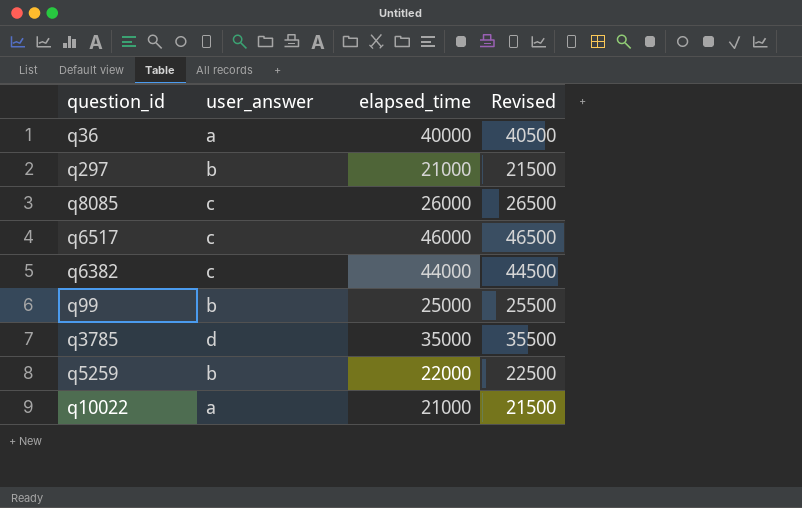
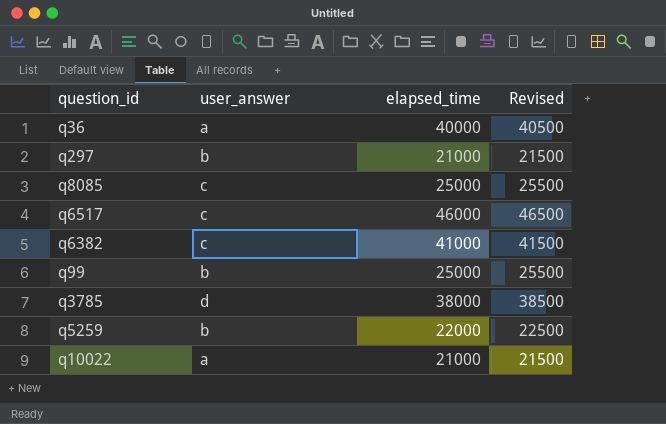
q8085 | elapsed_time: 26000 -> 25000
q8085 | Revised: 26500 -> 25500
q6382 | elapsed_time: 44000 -> 41000
q6382 | Revised: 44500 -> 41500
q3785 | elapsed_time: 35000 -> 38000
q3785 | Revised: 35500 -> 38500

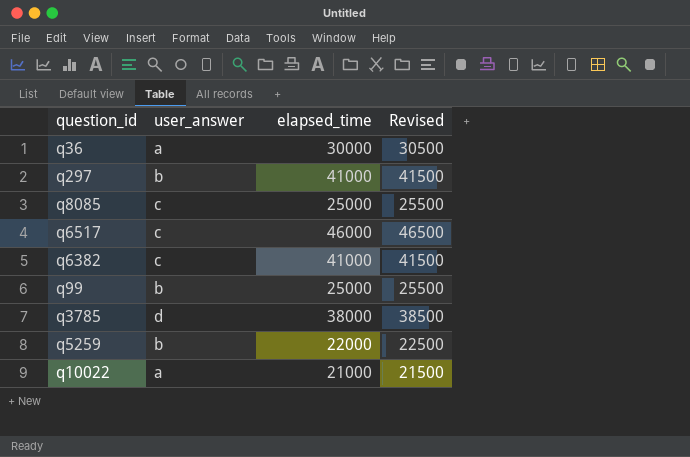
q36 | elapsed_time: 40000 -> 30000
q36 | Revised: 40500 -> 30500
q297 | elapsed_time: 21000 -> 41000
q297 | Revised: 21500 -> 41500

